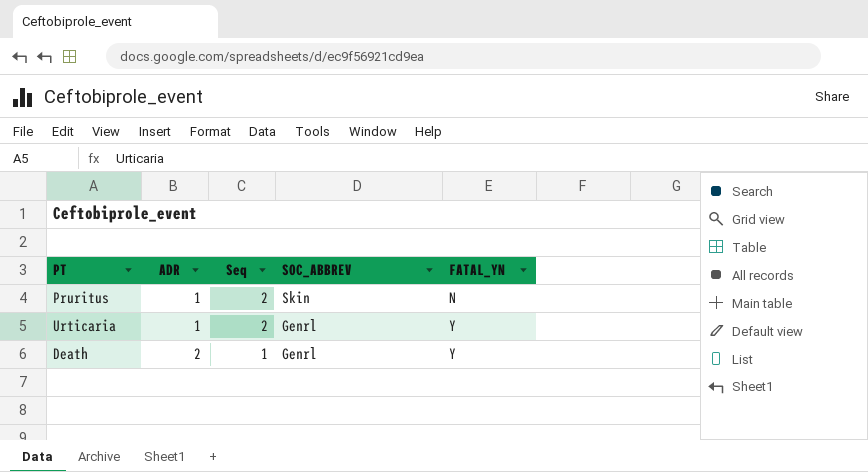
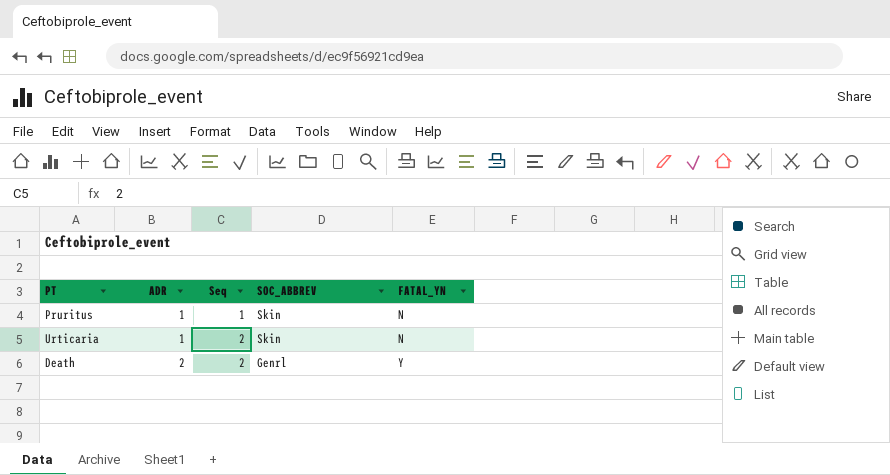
Pruritus | Seq: 2 -> 1
Urticaria | SOC_ABBREV: Genrl -> Skin
Urticaria | FATAL_YN: Y -> N
Death | Seq: 1 -> 2

